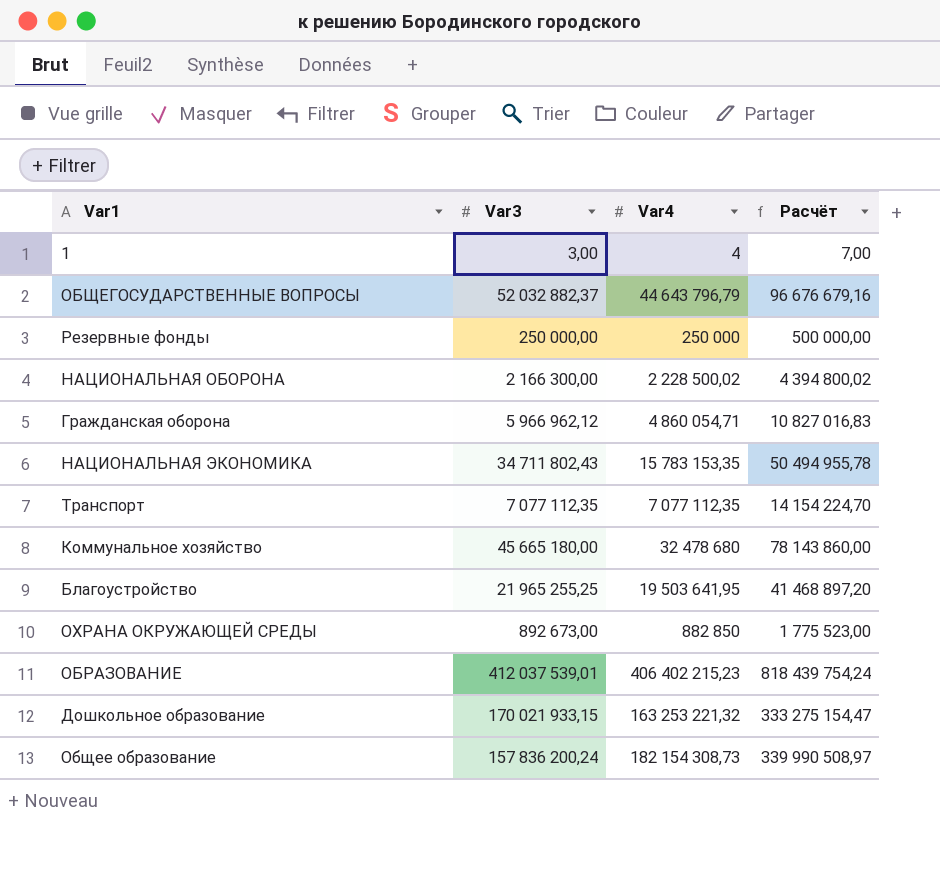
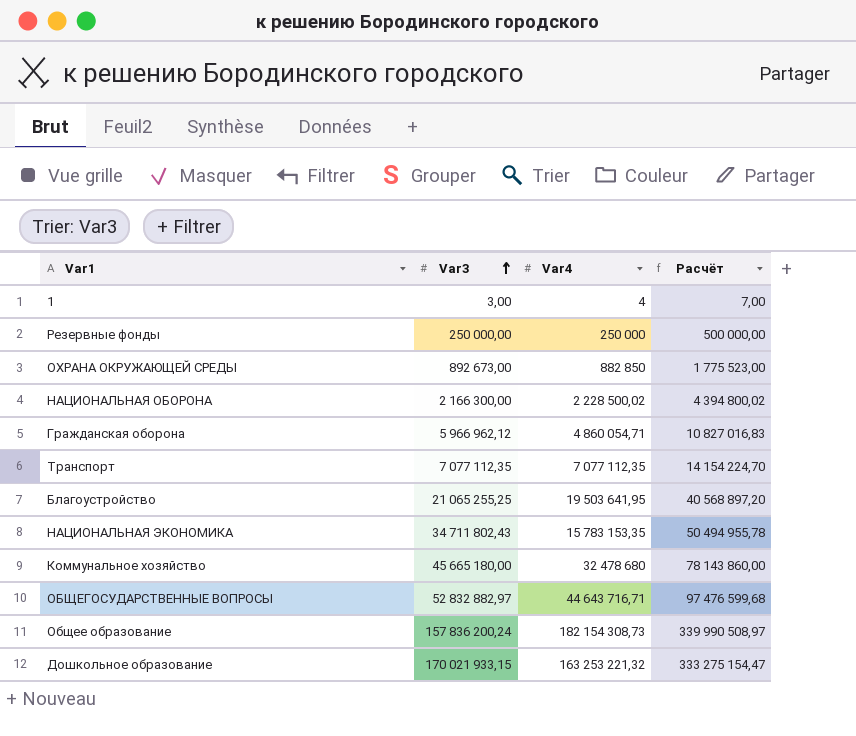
row order: none -> Var3 ascending
row ОБРАЗОВАНИЕ: 412 037 539,01 | 406 402 215,23 | 818 439 754,24 -> none
Благоустройство | Var3: 21 965 255,25 -> 21 065 255,25
Благоустройство | Расчёт: 41 468 897,20 -> 40 568 897,20
ОБЩЕГОСУДАРСТВЕННЫЕ ВОПРОСЫ | Var3: 52 032 882,37 -> 52 832 882,97
ОБЩЕГОСУДАРСТВЕННЫЕ ВОПРОСЫ | Var4: 44 643 796,79 -> 44 643 716,71
ОБЩЕГОСУДАРСТВЕННЫЕ ВОПРОСЫ | Расчёт: 96 676 679,16 -> 97 476 599,68

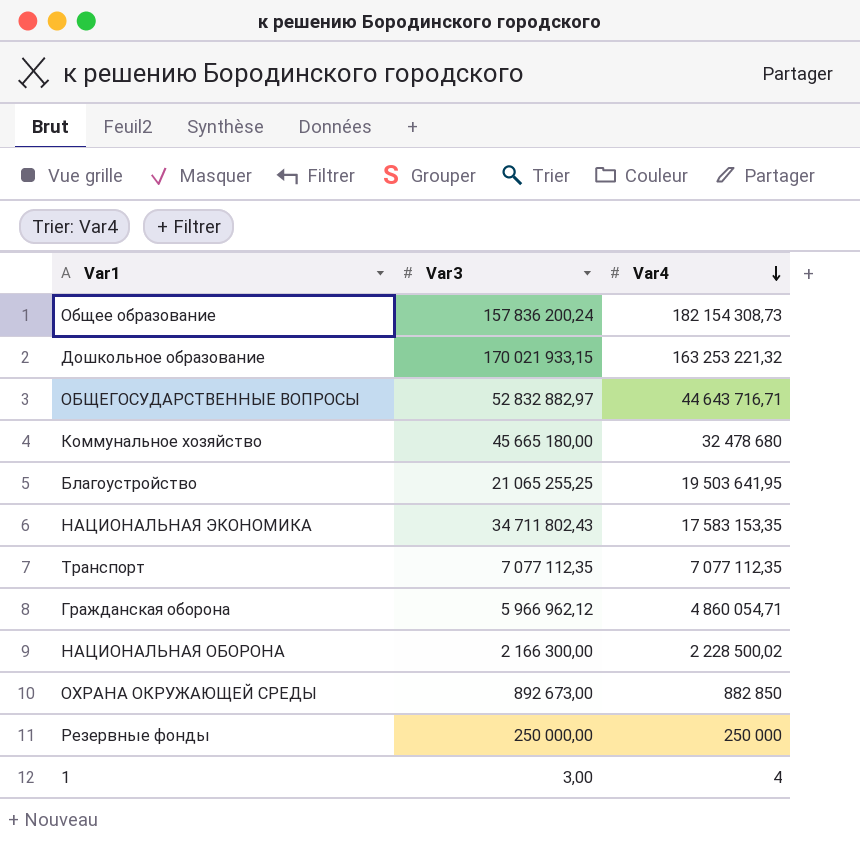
row order: Var3 ascending -> Var4 descending
column Расчёт | formula: [Var3] + [Var4] -> none
НАЦИОНАЛЬНАЯ ЭКОНОМИКА | Var4: 15 783 153,35 -> 17 583 153,35

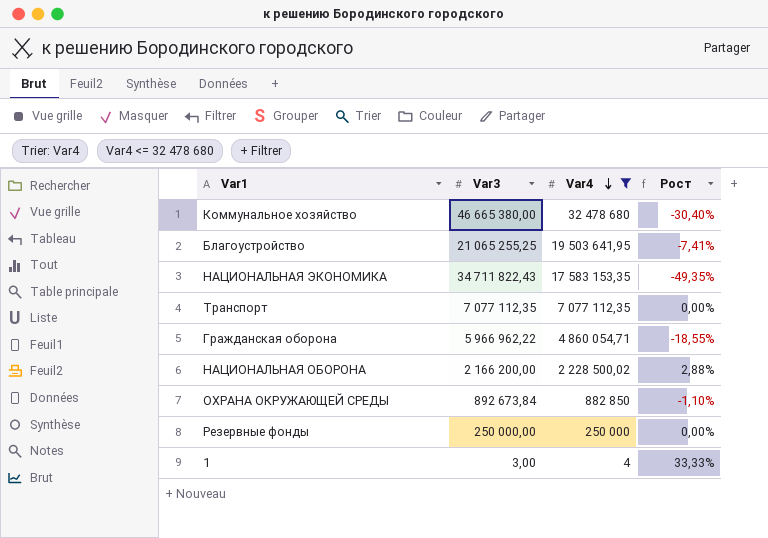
filter: none -> Var4 <= 32 478 680
column Рост | formula: none -> ([Var4] - [Var3]) / [Var3]
Коммунальное хозяйство | Var3: 45 665 180,00 -> 46 665 380,00
НАЦИОНАЛЬНАЯ ЭКОНОМИКА | Var3: 34 711 802,43 -> 34 711 822,43
Гражданская оборона | Var3: 5 966 962,12 -> 5 966 962,22
НАЦИОНАЛЬНАЯ ОБОРОНА | Var3: 2 166 300,00 -> 2 166 200,00
ОХРАНА ОКРУЖАЮЩЕЙ СРЕДЫ | Var3: 892 673,00 -> 892 673,84

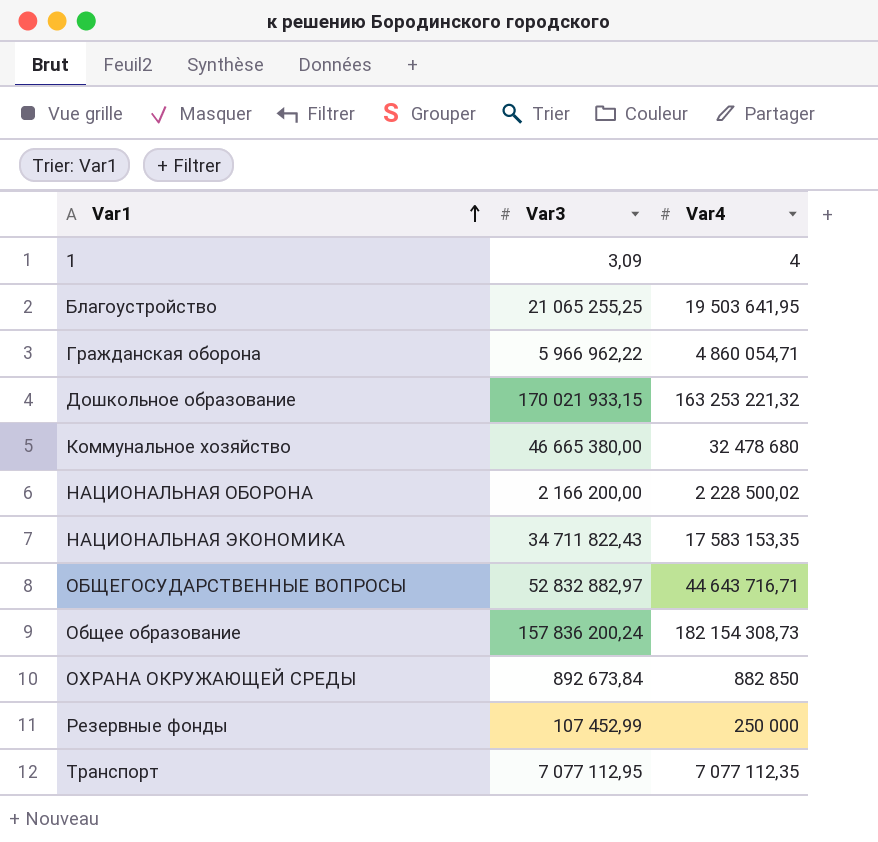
filter: Var4 <= 32 478 680 -> none
row order: Var4 descending -> Var1 ascending
column Рост | formula: ([Var4] - [Var3]) / [Var3] -> none
1 | Var3: 3,00 -> 3,09
Резервные фонды | Var3: 250 000,00 -> 107 452,99
Транспорт | Var3: 7 077 112,35 -> 7 077 112,95

